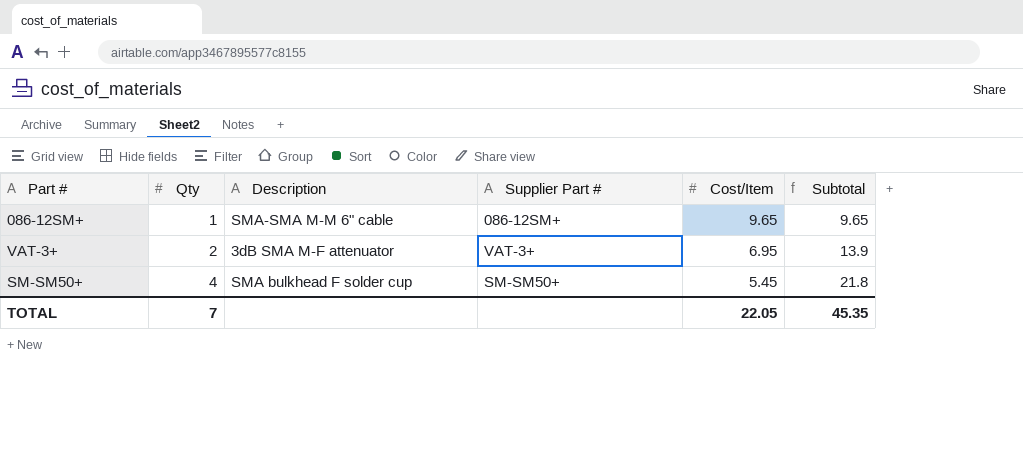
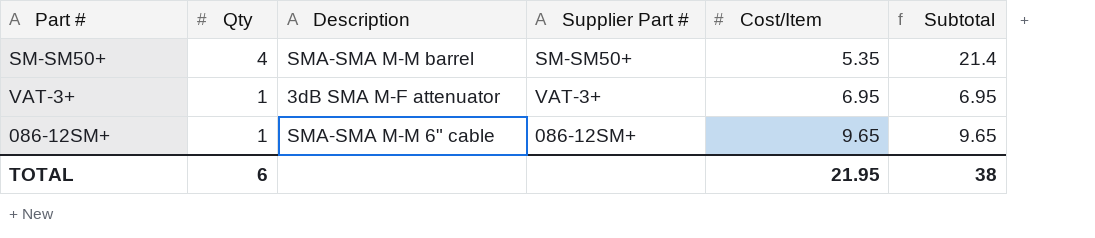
row order: Qty ascending -> Qty descending
SM-SM50+ | Description: SMA bulkhead F solder cup -> SMA-SMA M-M barrel
SM-SM50+ | Cost/Item: 5.45 -> 5.35
SM-SM50+ | Subtotal: 21.8 -> 21.4
VAT-3+ | Qty: 2 -> 1
VAT-3+ | Subtotal: 13.9 -> 6.95
TOTAL | Qty: 7 -> 6
TOTAL | Cost/Item: 22.05 -> 21.95
TOTAL | Subtotal: 45.35 -> 38

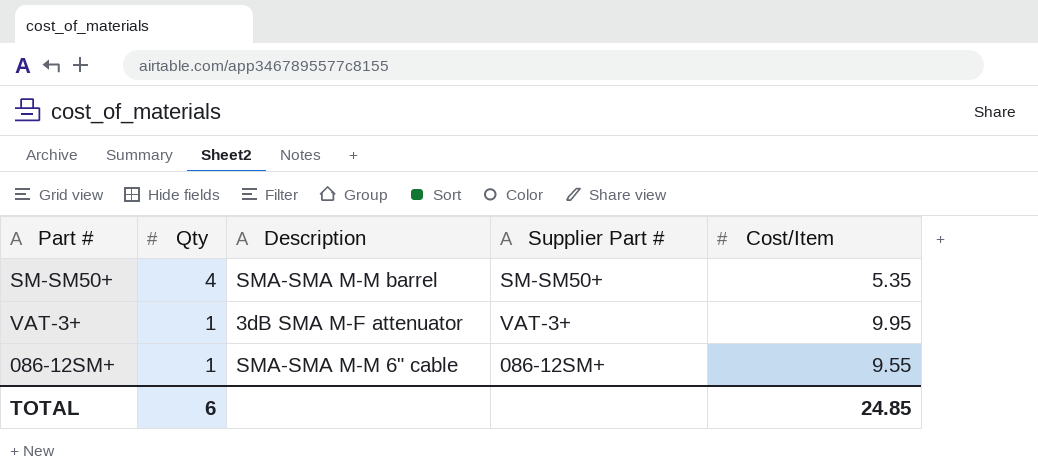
column Subtotal | formula: [Qty] * [Cost/Item] -> none
VAT-3+ | Cost/Item: 6.95 -> 9.95
086-12SM+ | Cost/Item: 9.65 -> 9.55
TOTAL | Cost/Item: 21.95 -> 24.85

